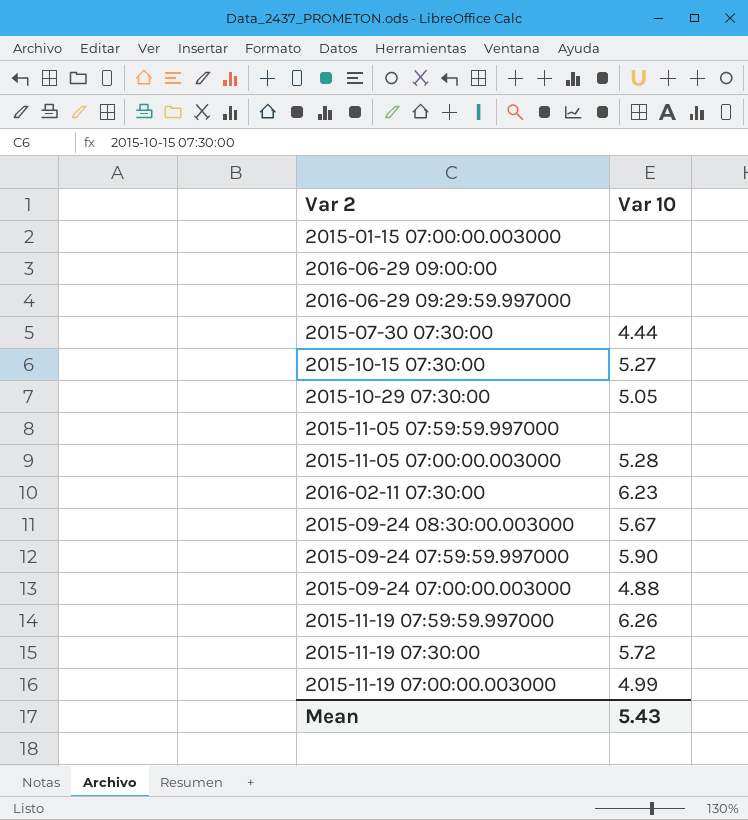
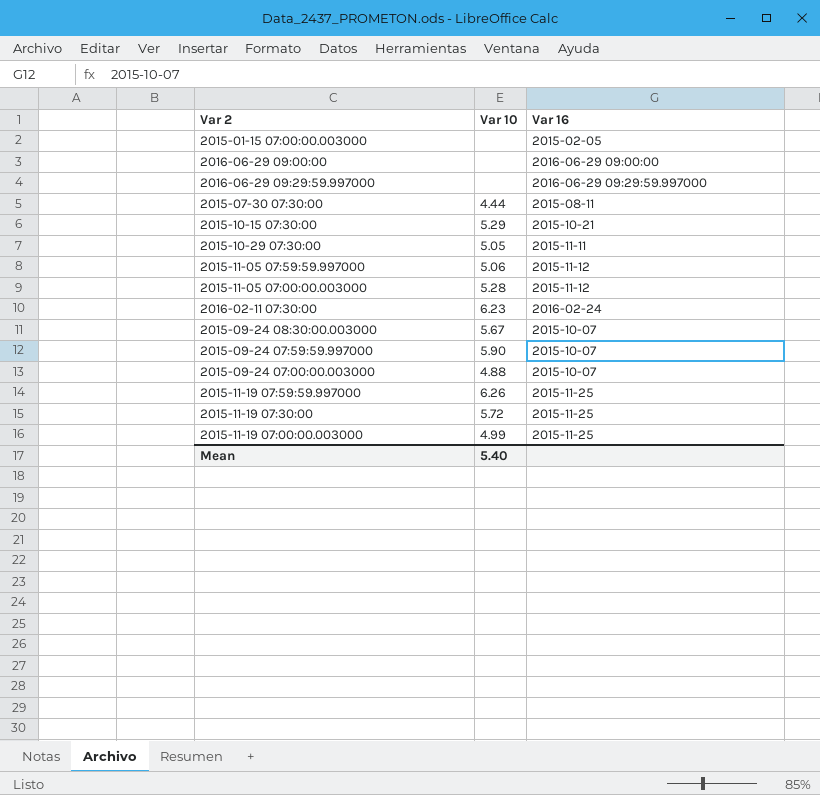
column Var 16 | position: none -> 3
2015-10-15 07:30:00 | Var 10: 5.27 -> 5.29
2015-11-05 07:59:59.997000 | Var 10: none -> 5.06
Mean | Var 10: 5.43 -> 5.40

